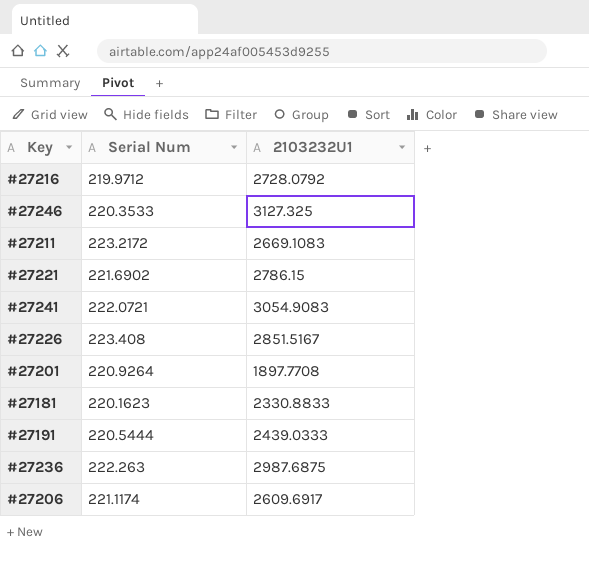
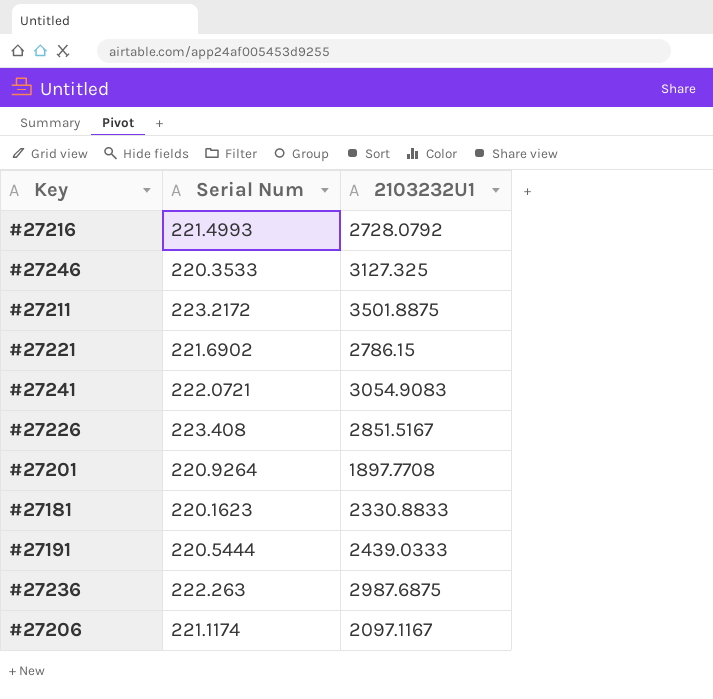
#27216 | Serial Num: 219.9712 -> 221.4993
#27211 | 2103232U1: 2669.1083 -> 3501.8875
#27206 | 2103232U1: 2609.6917 -> 2097.1167

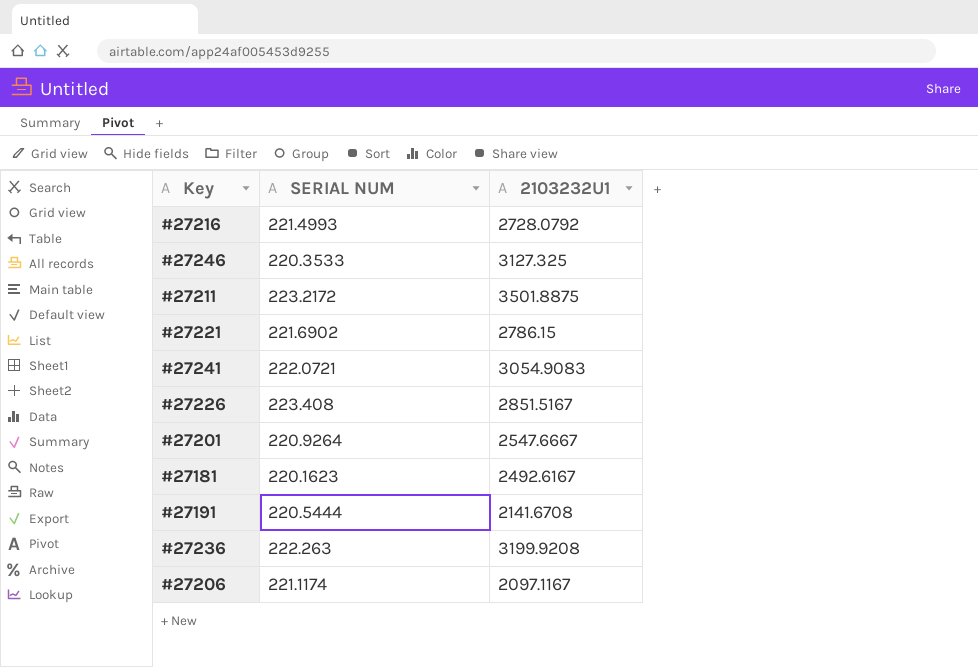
column name: Serial Num -> SERIAL NUM
#27201 | 2103232U1: 1897.7708 -> 2547.6667
#27181 | 2103232U1: 2330.8833 -> 2492.6167
#27191 | 2103232U1: 2439.0333 -> 2141.6708
#27236 | 2103232U1: 2987.6875 -> 3199.9208

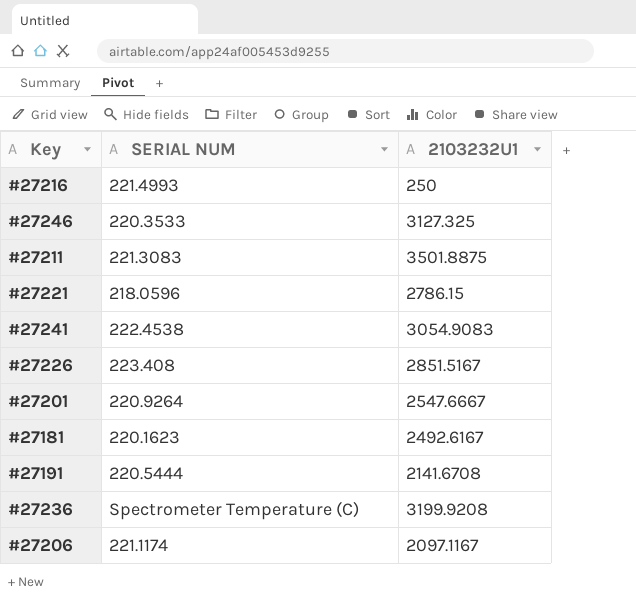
#27216 | 2103232U1: 2728.0792 -> 250
#27211 | SERIAL NUM: 223.2172 -> 221.3083
#27221 | SERIAL NUM: 221.6902 -> 218.0596
#27241 | SERIAL NUM: 222.0721 -> 222.4538
#27236 | SERIAL NUM: 222.263 -> Spectrometer Temperature (C)

